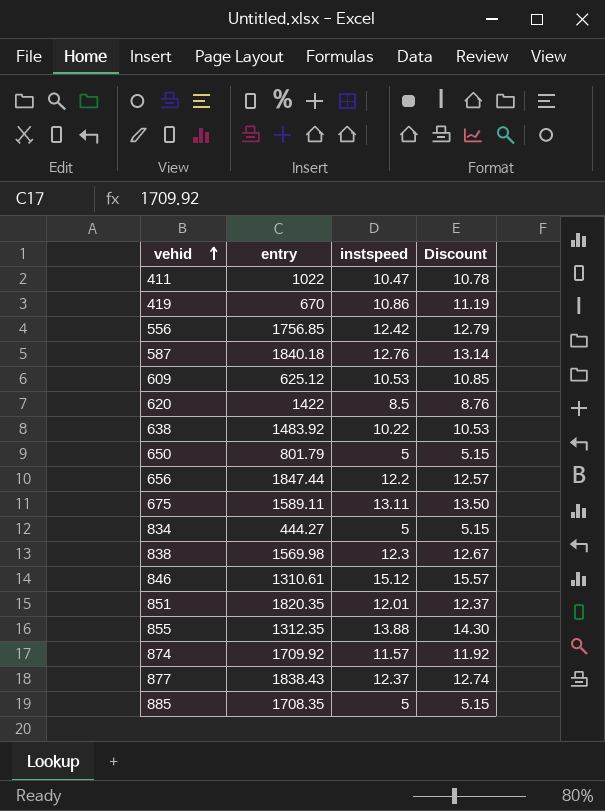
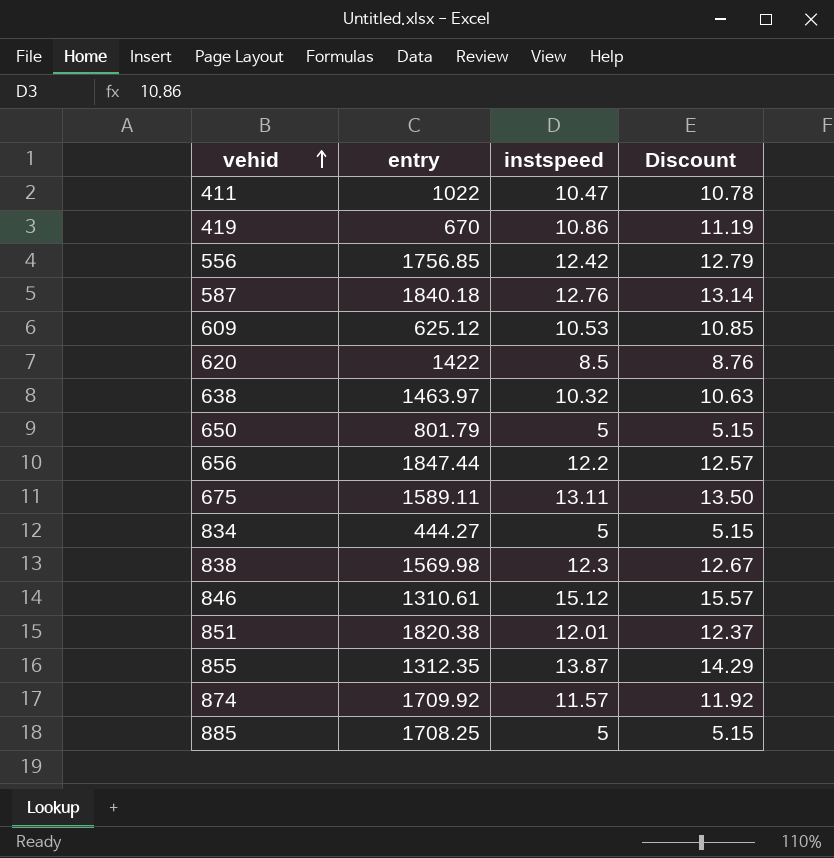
row 877: 1838.43 | 12.37 | 12.74 -> none
638 | entry: 1483.92 -> 1463.97
638 | instspeed: 10.22 -> 10.32
638 | Discount: 10.53 -> 10.63
851 | entry: 1820.35 -> 1820.38
855 | instspeed: 13.88 -> 13.87
855 | Discount: 14.30 -> 14.29
885 | entry: 1708.35 -> 1708.25

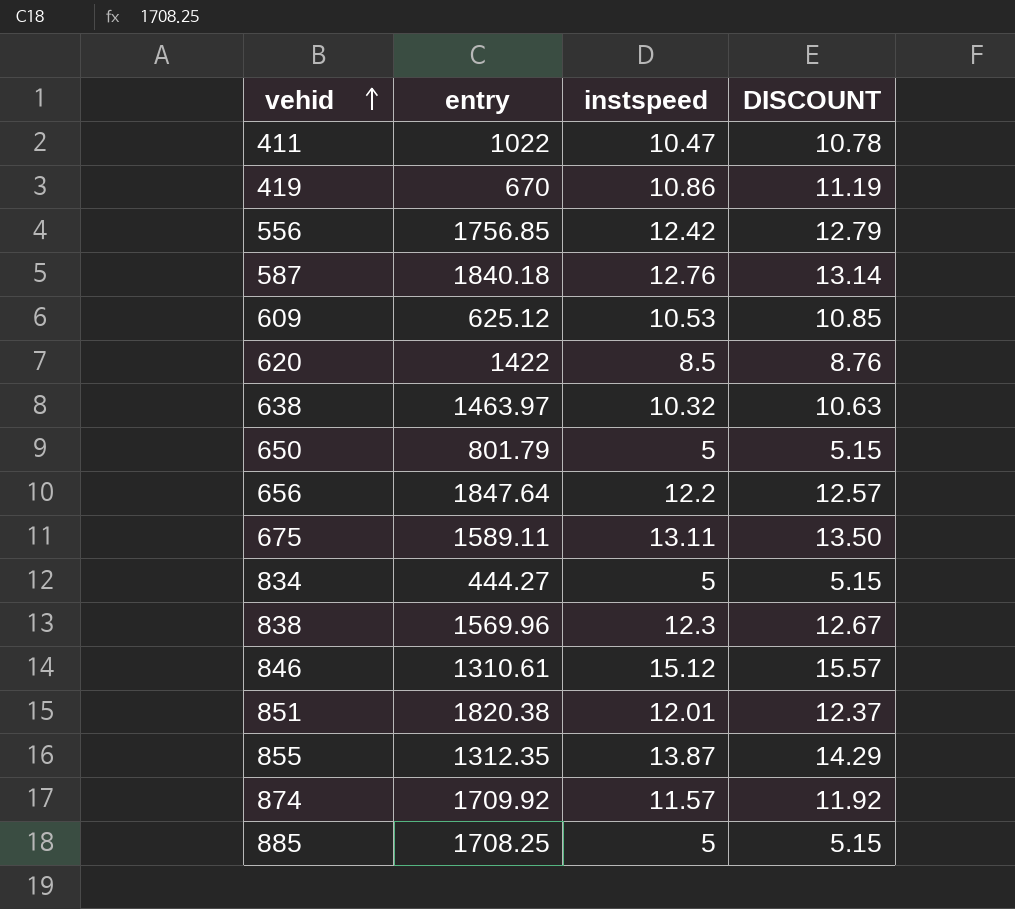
column name: Discount -> DISCOUNT
656 | entry: 1847.44 -> 1847.64
838 | entry: 1569.98 -> 1569.96

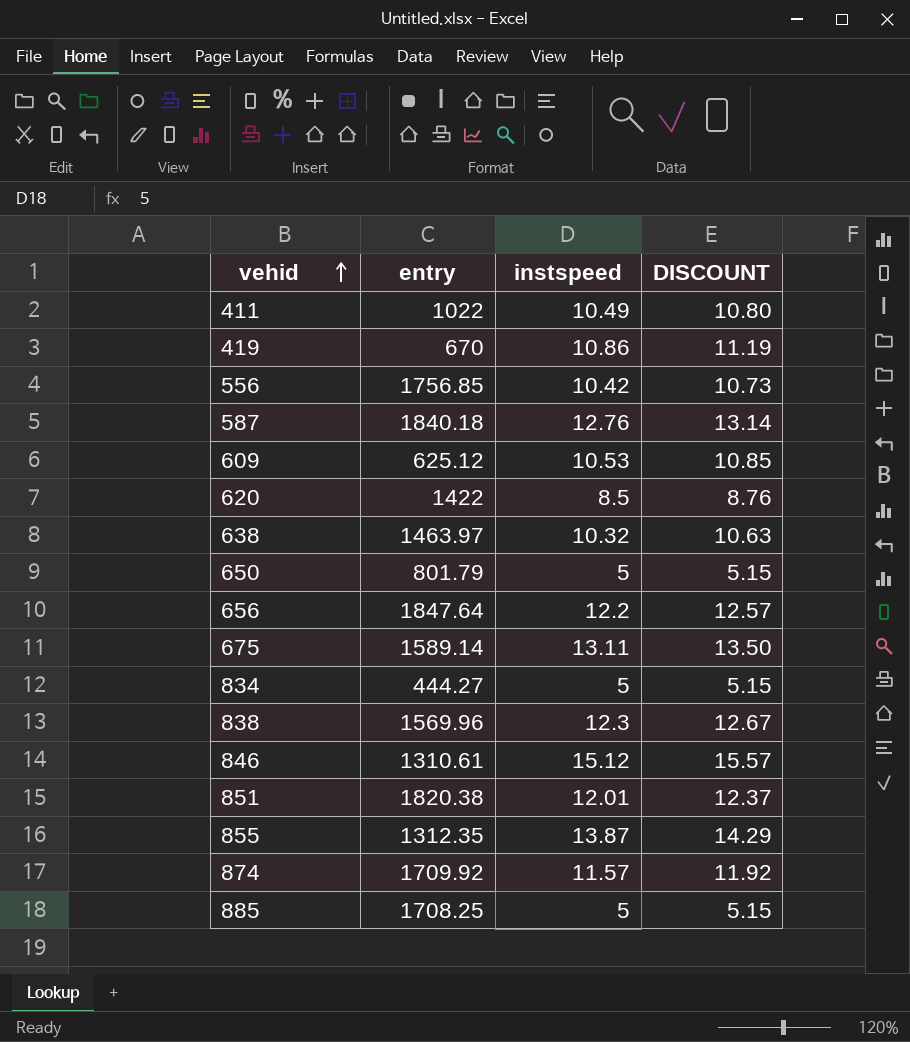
411 | instspeed: 10.47 -> 10.49
411 | DISCOUNT: 10.78 -> 10.80
556 | instspeed: 12.42 -> 10.42
556 | DISCOUNT: 12.79 -> 10.73
675 | entry: 1589.11 -> 1589.14

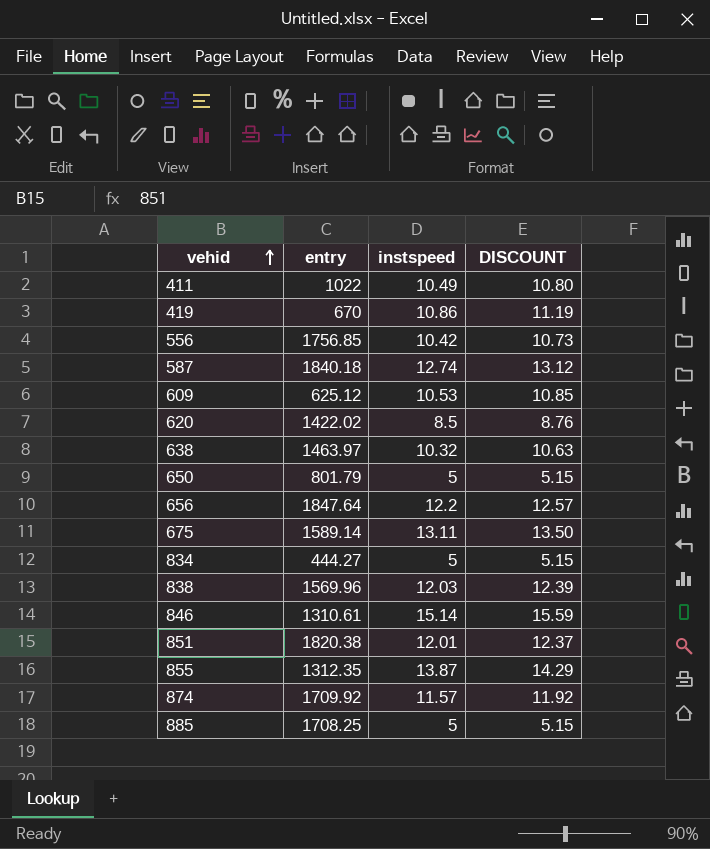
587 | instspeed: 12.76 -> 12.74
587 | DISCOUNT: 13.14 -> 13.12
620 | entry: 1422 -> 1422.02
838 | instspeed: 12.3 -> 12.03
838 | DISCOUNT: 12.67 -> 12.39
846 | instspeed: 15.12 -> 15.14
846 | DISCOUNT: 15.57 -> 15.59

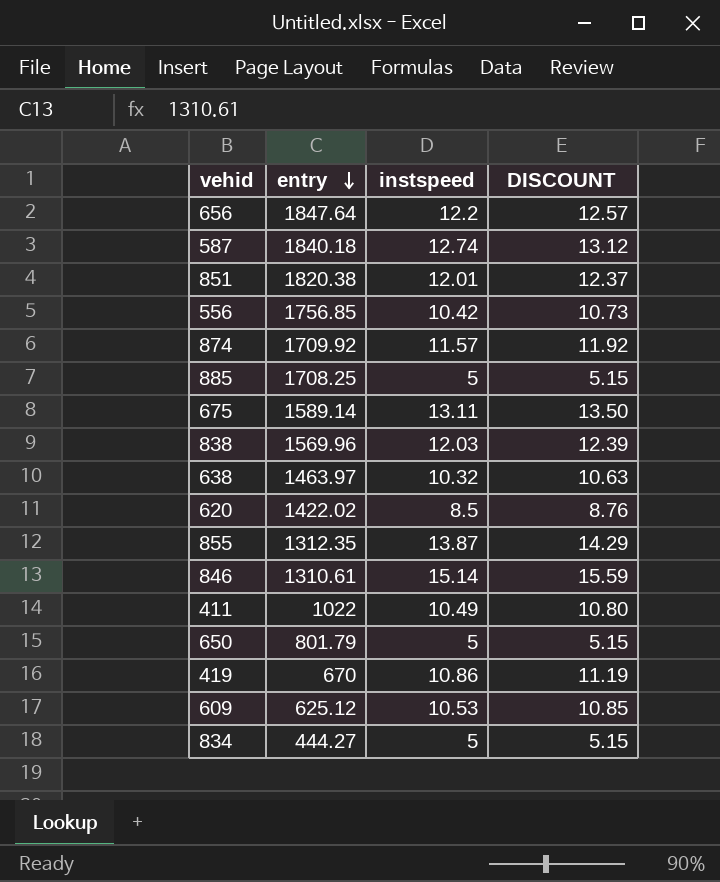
row order: vehid ascending -> entry descending

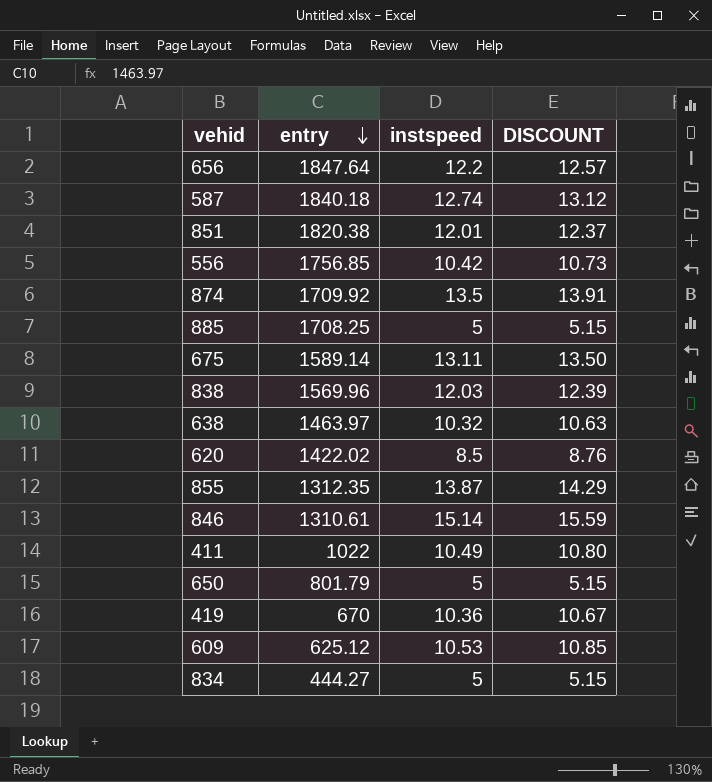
874 | instspeed: 11.57 -> 13.5
874 | DISCOUNT: 11.92 -> 13.91
419 | instspeed: 10.86 -> 10.36
419 | DISCOUNT: 11.19 -> 10.67

